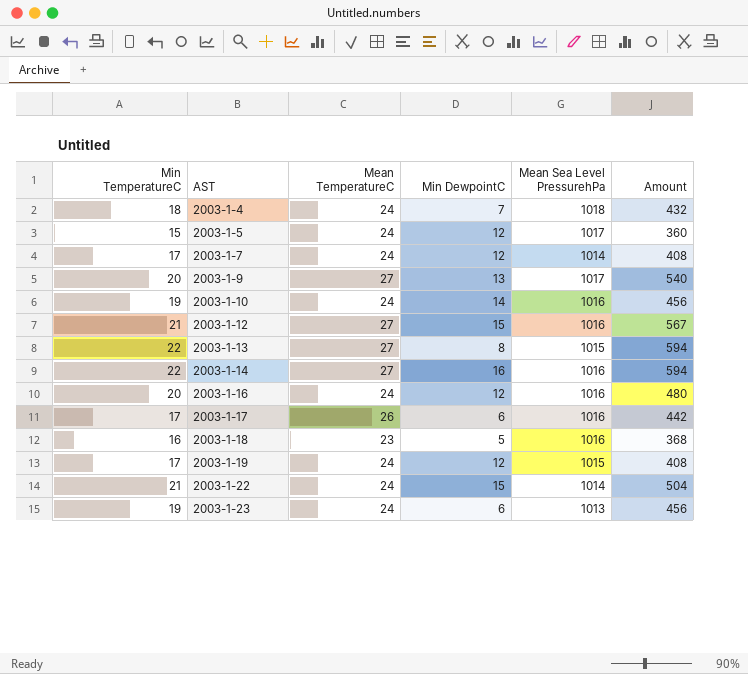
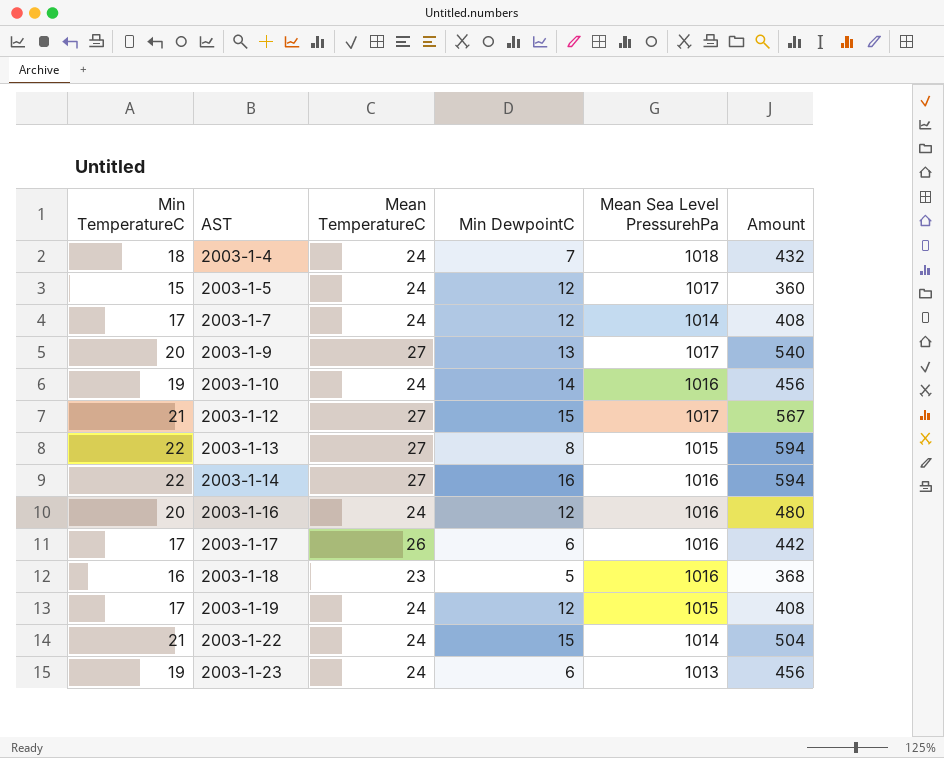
2003-1-12 | Mean Sea Level PressurehPa: 1016 -> 1017

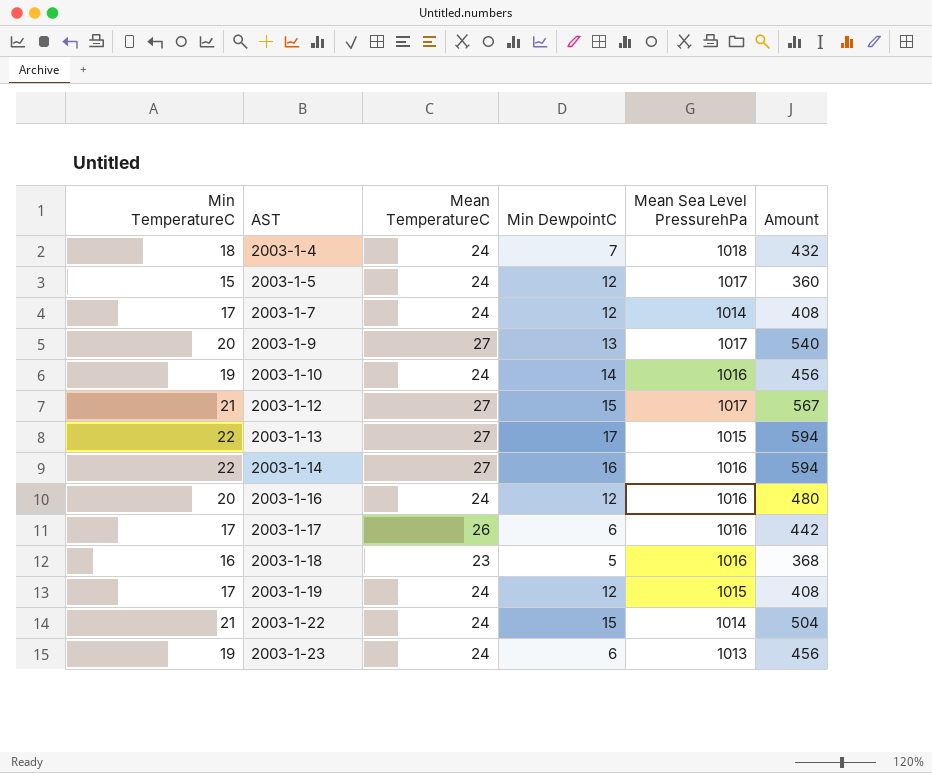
2003-1-13 | Min DewpointC: 8 -> 17

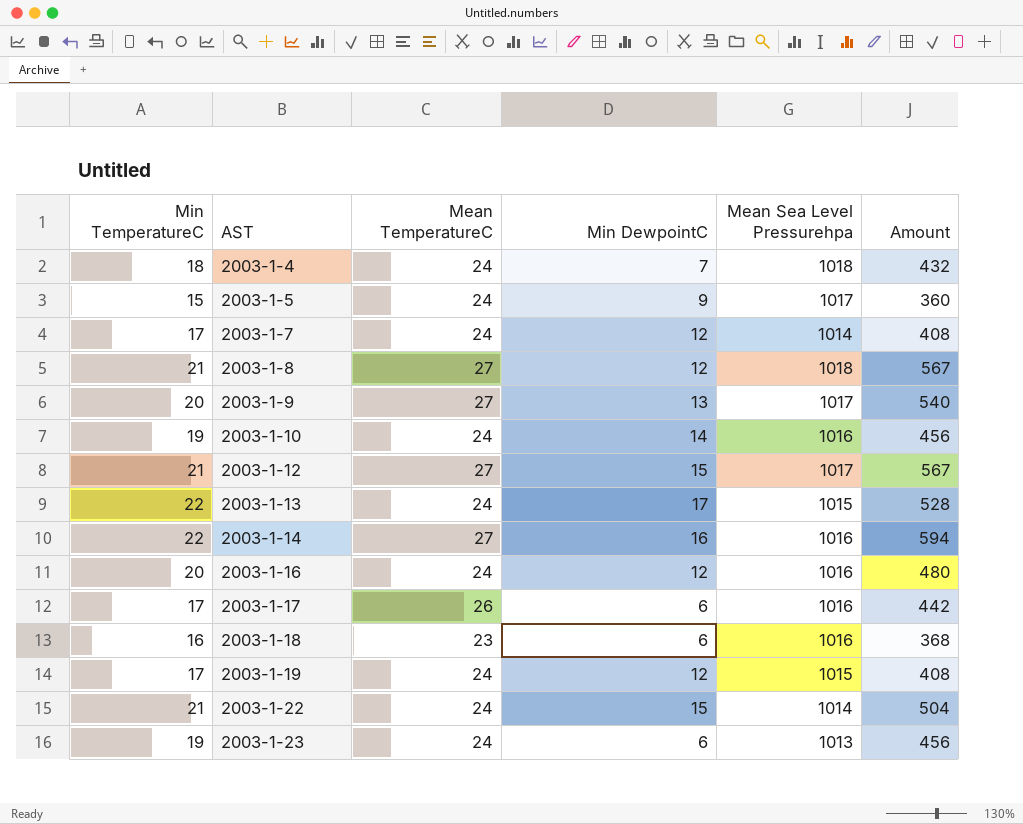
column name: Mean Sea Level PressurehPa -> Mean Sea Level Pressurehpa
2003-1-5 | Min DewpointC: 12 -> 9
row 2003-1-8: none -> 21 | 27 | 12 | 1018 | 567
2003-1-13 | Mean TemperatureC: 27 -> 24
2003-1-13 | Amount: 594 -> 528
2003-1-18 | Min DewpointC: 5 -> 6

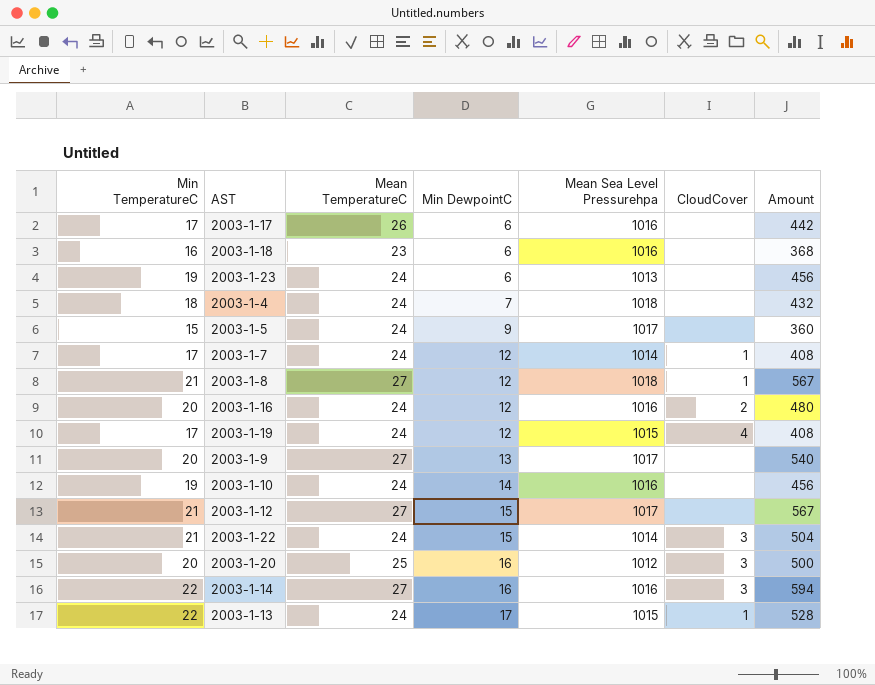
row order: AST ascending -> Min DewpointC ascending
column CloudCover | position: none -> 6
row 2003-1-20: none -> 20 | 25 | 16 | 1012 | 3 | 500

